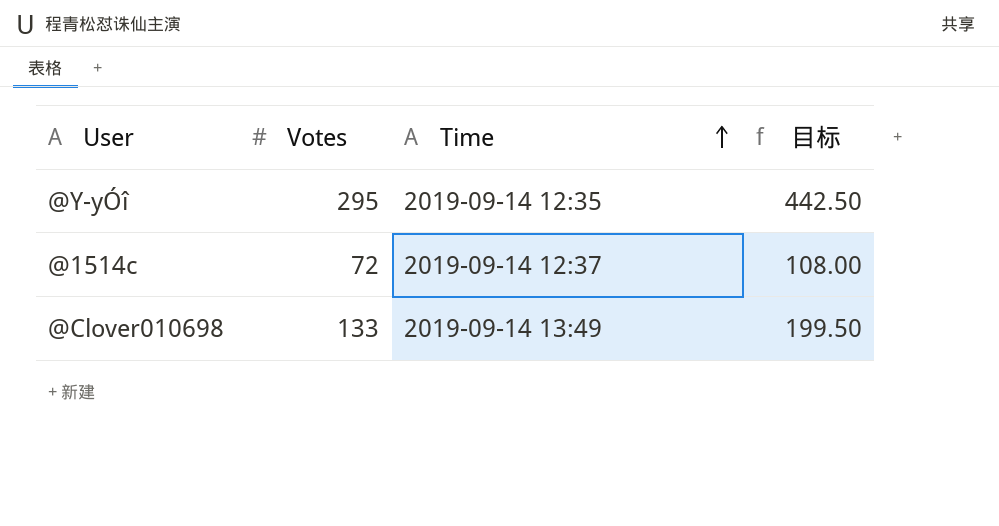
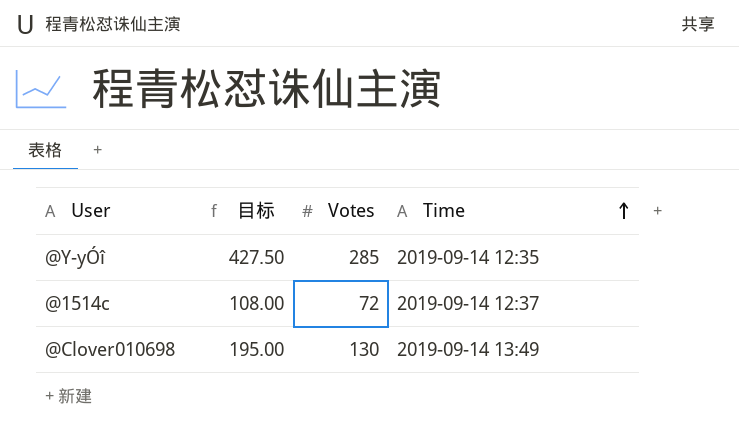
column 目标 | position: 4 -> 2
@Y-yÓî | 目标: 442.50 -> 427.50
@Y-yÓî | Votes: 295 -> 285
@Clover010698 | 目标: 199.50 -> 195.00
@Clover010698 | Votes: 133 -> 130

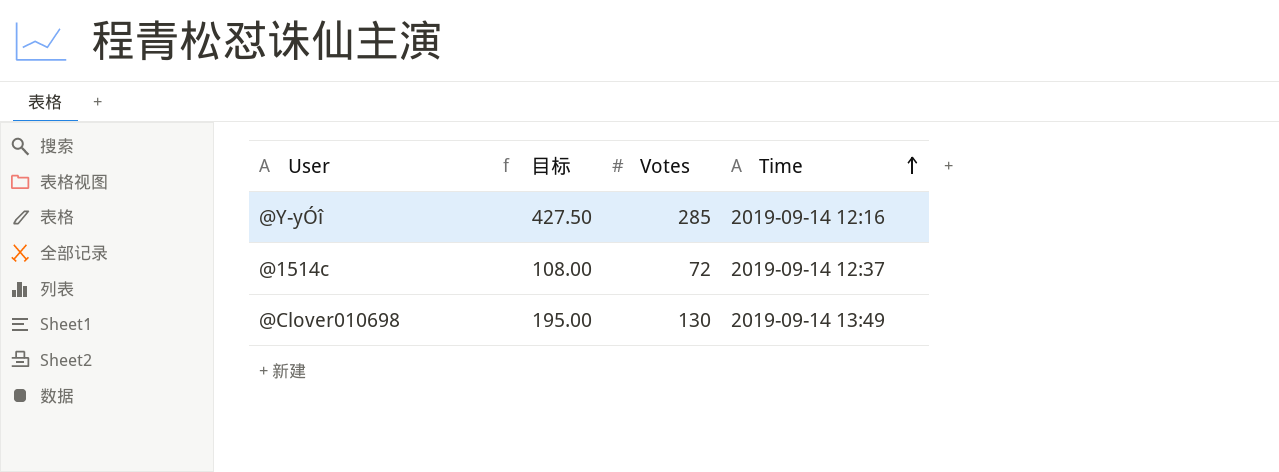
@Y-yÓî | Time: 2019-09-14 12:35 -> 2019-09-14 12:16

